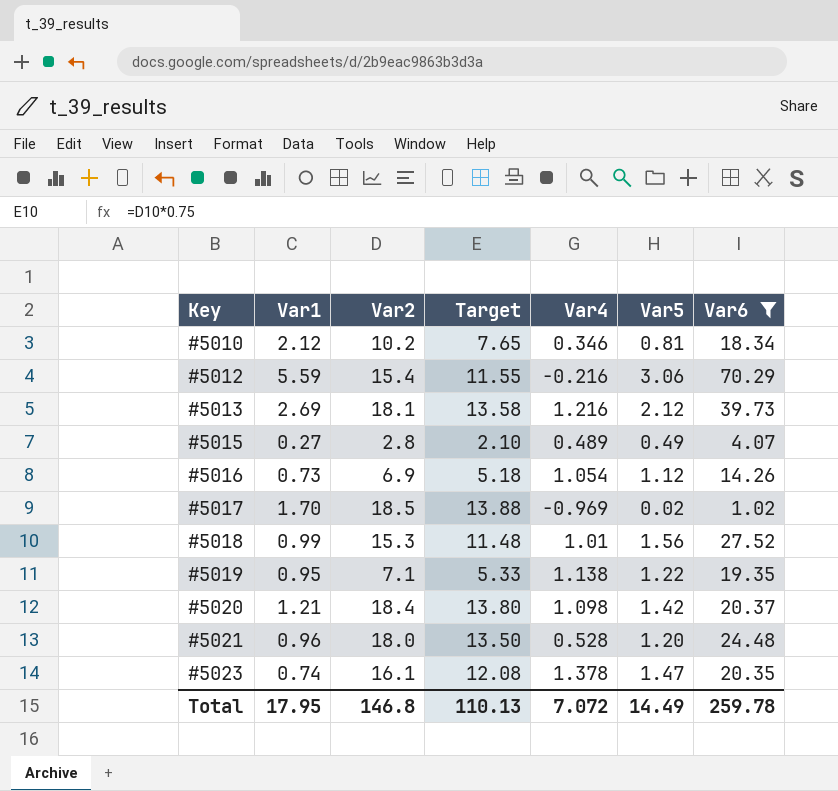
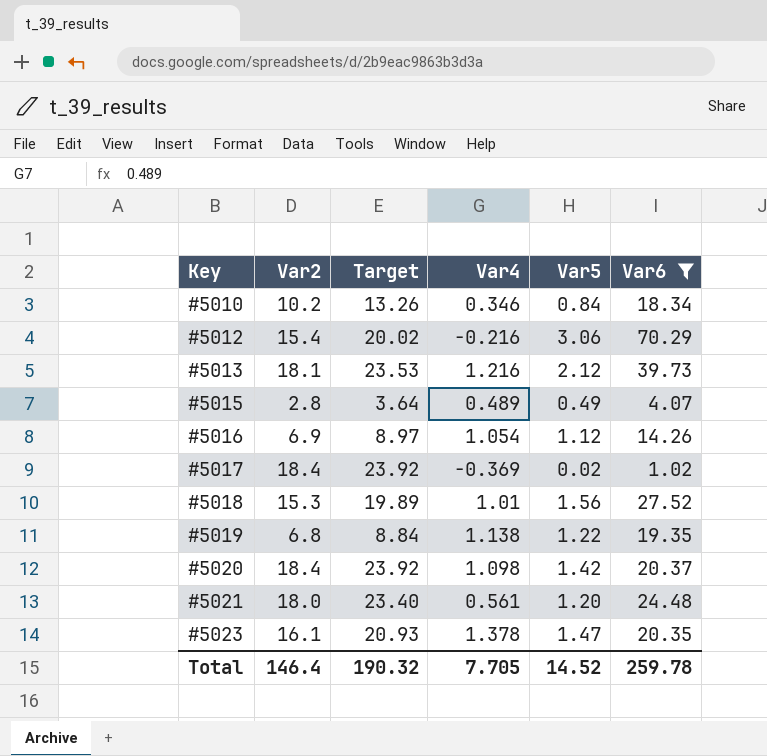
column Var1 | position: 2 -> none
column Target | formula: [Var2] * 0.75 -> [Var2] * 1.3
#5010 | Var5: 0.81 -> 0.84
#5017 | Var2: 18.5 -> 18.4
#5017 | Var4: -0.969 -> -0.369
#5019 | Var2: 7.1 -> 6.8
#5021 | Var4: 0.528 -> 0.561
Total | Var2: 146.8 -> 146.4
Total | Target: 110.13 -> 190.32
Total | Var4: 7.072 -> 7.705
Total | Var5: 14.49 -> 14.52

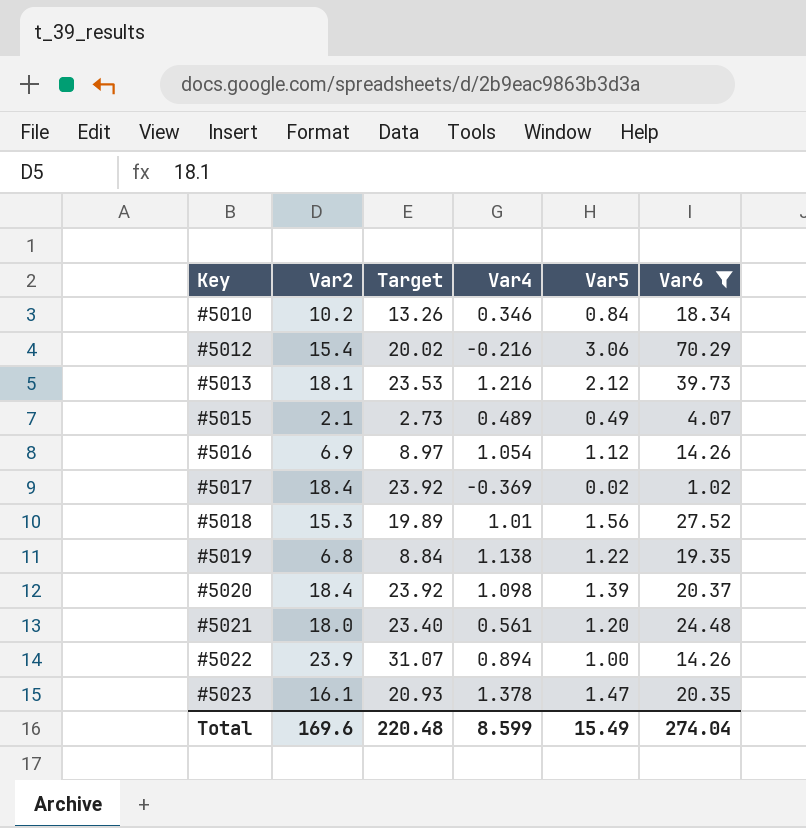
#5015 | Var2: 2.8 -> 2.1
#5015 | Target: 3.64 -> 2.73
#5020 | Var5: 1.42 -> 1.39
row #5022: none -> 23.9 | 31.07 | 0.894 | 1.00 | 14.26
Total | Var2: 146.4 -> 169.6
Total | Target: 190.32 -> 220.48
Total | Var4: 7.705 -> 8.599
Total | Var5: 14.52 -> 15.49
Total | Var6: 259.78 -> 274.04

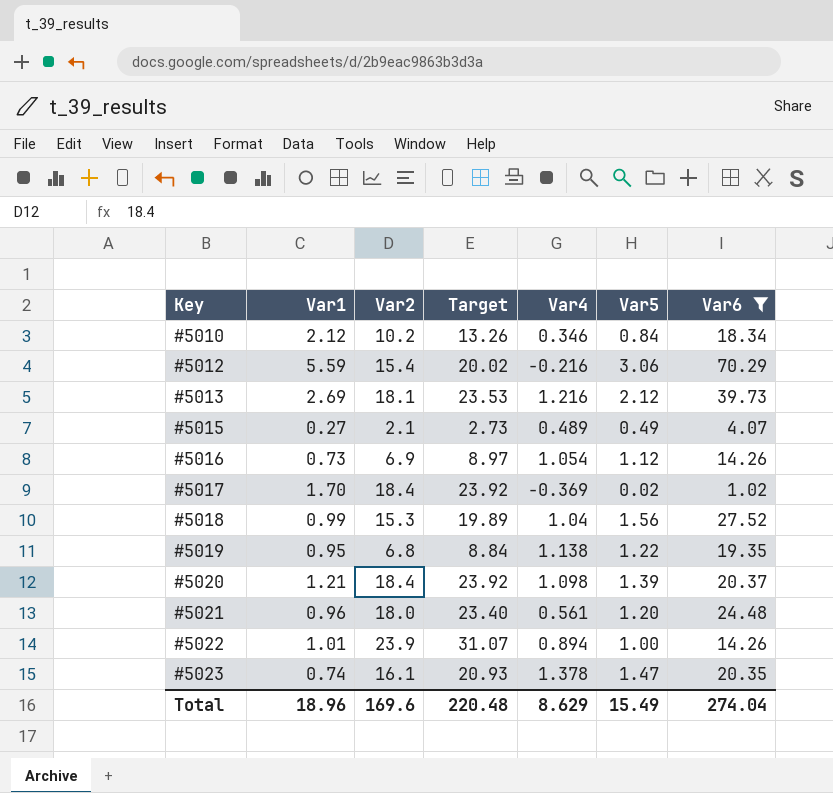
column Var1 | position: none -> 2
#5018 | Var4: 1.01 -> 1.04
Total | Var4: 8.599 -> 8.629

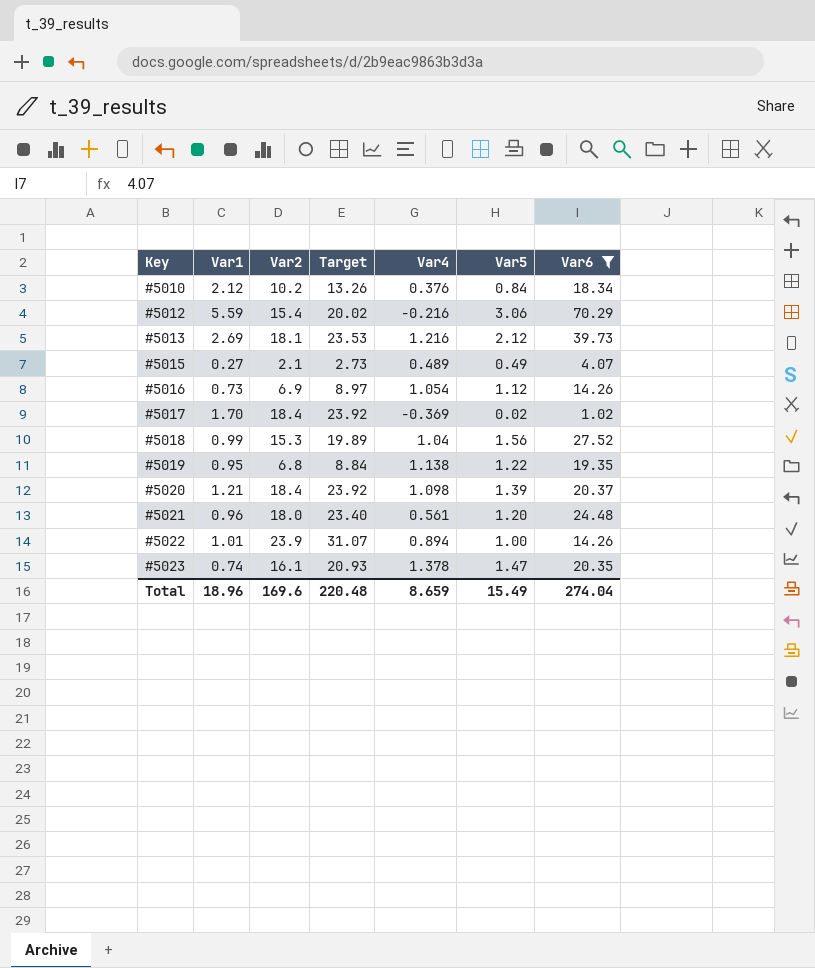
#5010 | Var4: 0.346 -> 0.376
Total | Var4: 8.629 -> 8.659

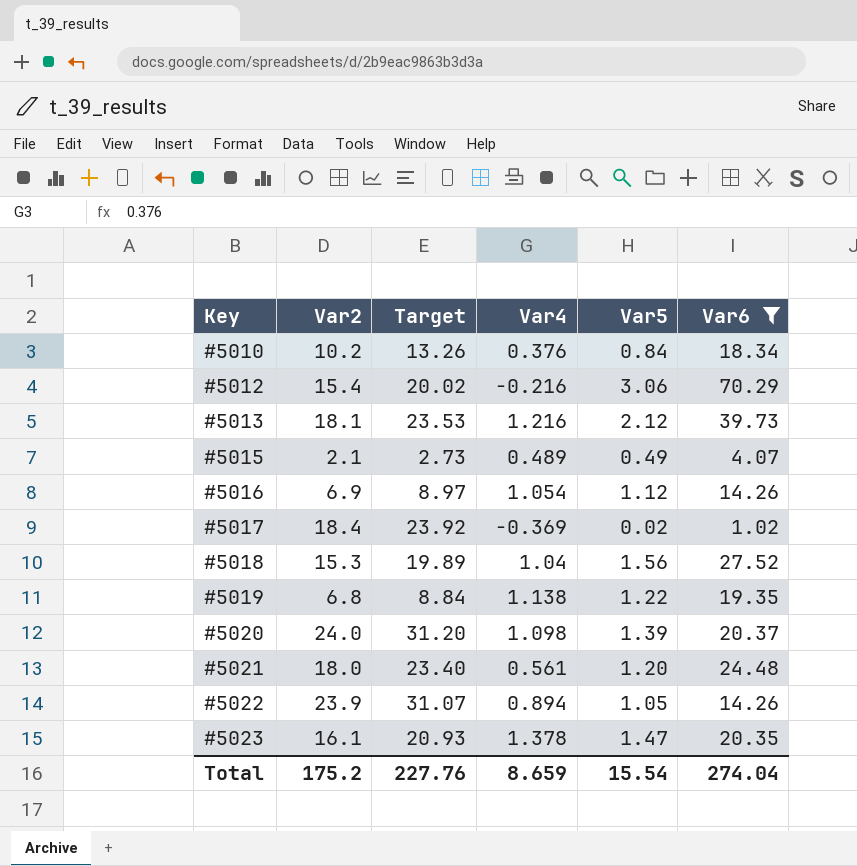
column Var1 | position: 2 -> none
#5020 | Var2: 18.4 -> 24.0
#5020 | Target: 23.92 -> 31.20
#5022 | Var5: 1.00 -> 1.05
Total | Var2: 169.6 -> 175.2
Total | Target: 220.48 -> 227.76
Total | Var5: 15.49 -> 15.54

